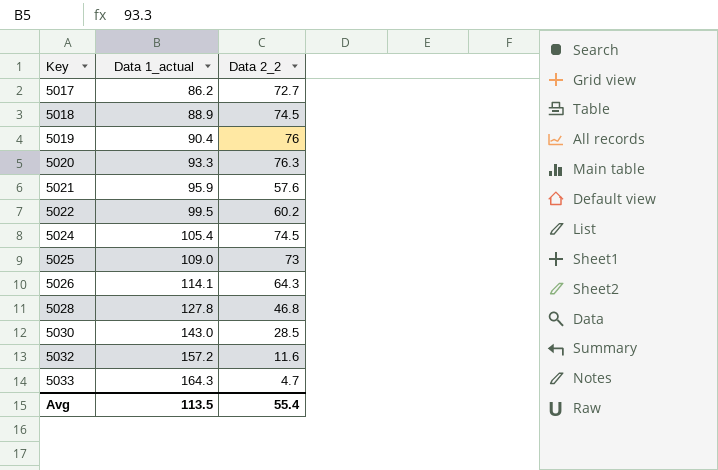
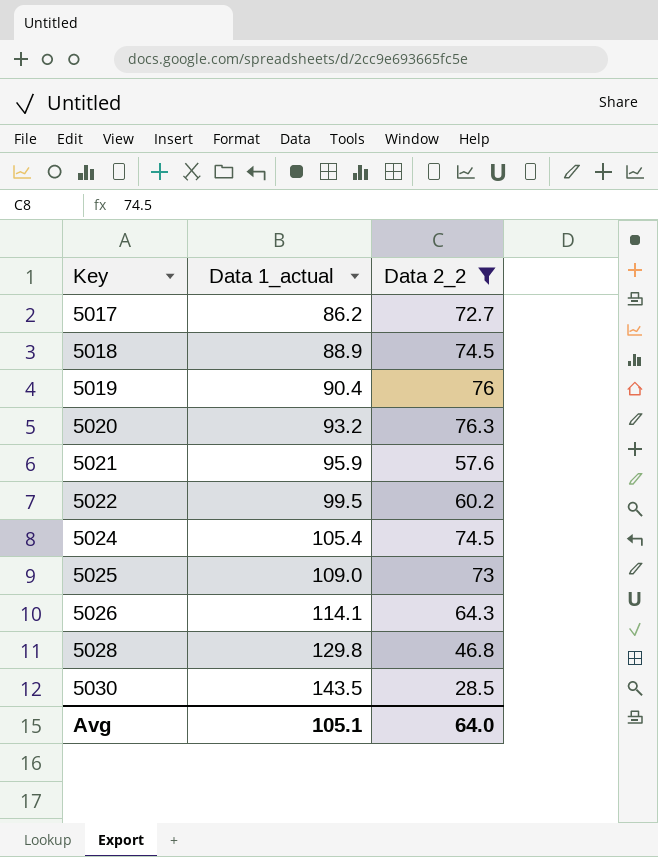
filter: none -> Data 2_2 >= 28.5
5020 | Data 1_actual: 93.3 -> 93.2
5028 | Data 1_actual: 127.8 -> 129.8
5030 | Data 1_actual: 143.0 -> 143.5
Avg | Data 1_actual: 113.5 -> 105.1
Avg | Data 2_2: 55.4 -> 64.0

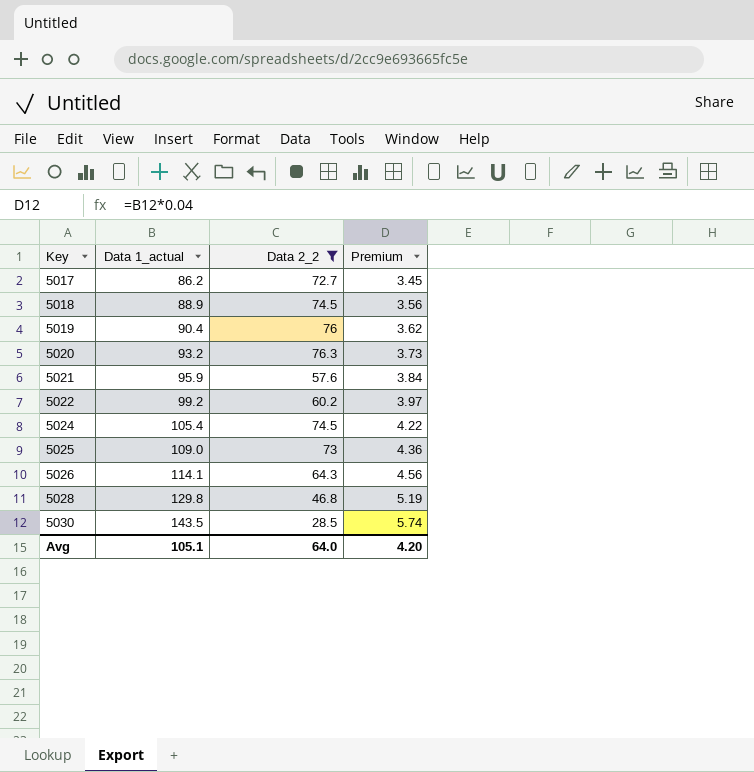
column Premium | formula: none -> [Data 1_actual] * 0.04
5022 | Data 1_actual: 99.5 -> 99.2

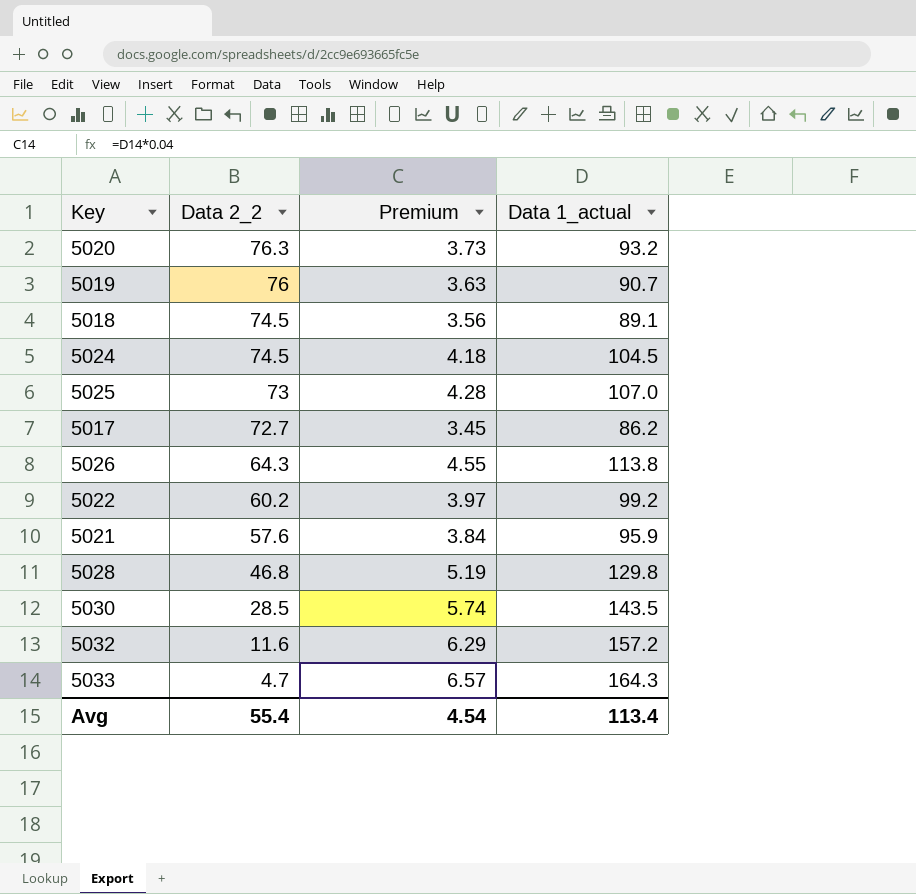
filter: Data 2_2 >= 28.5 -> none
row order: Key ascending -> Data 2_2 descending
column Data 1_actual | position: 2 -> 4
5019 | Premium: 3.62 -> 3.63
5019 | Data 1_actual: 90.4 -> 90.7
5018 | Data 1_actual: 88.9 -> 89.1
5024 | Premium: 4.22 -> 4.18
5024 | Data 1_actual: 105.4 -> 104.5
5025 | Premium: 4.36 -> 4.28
5025 | Data 1_actual: 109.0 -> 107.0
5026 | Premium: 4.56 -> 4.55
5026 | Data 1_actual: 114.1 -> 113.8
Avg | Data 2_2: 64.0 -> 55.4
Avg | Premium: 4.20 -> 4.54
Avg | Data 1_actual: 105.1 -> 113.4

